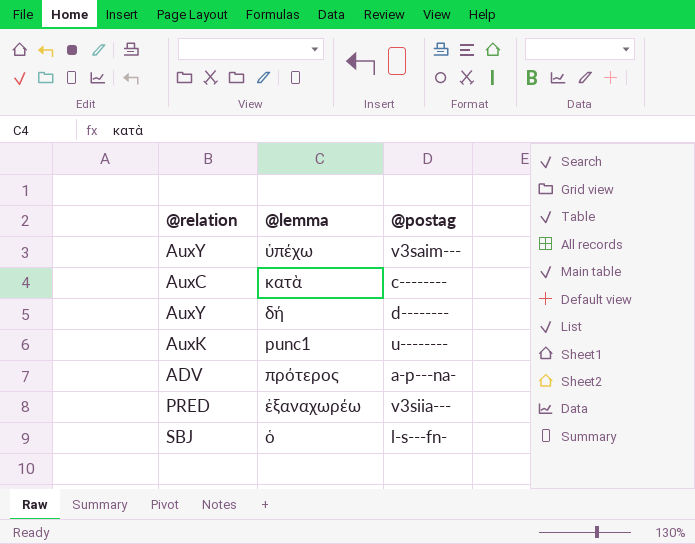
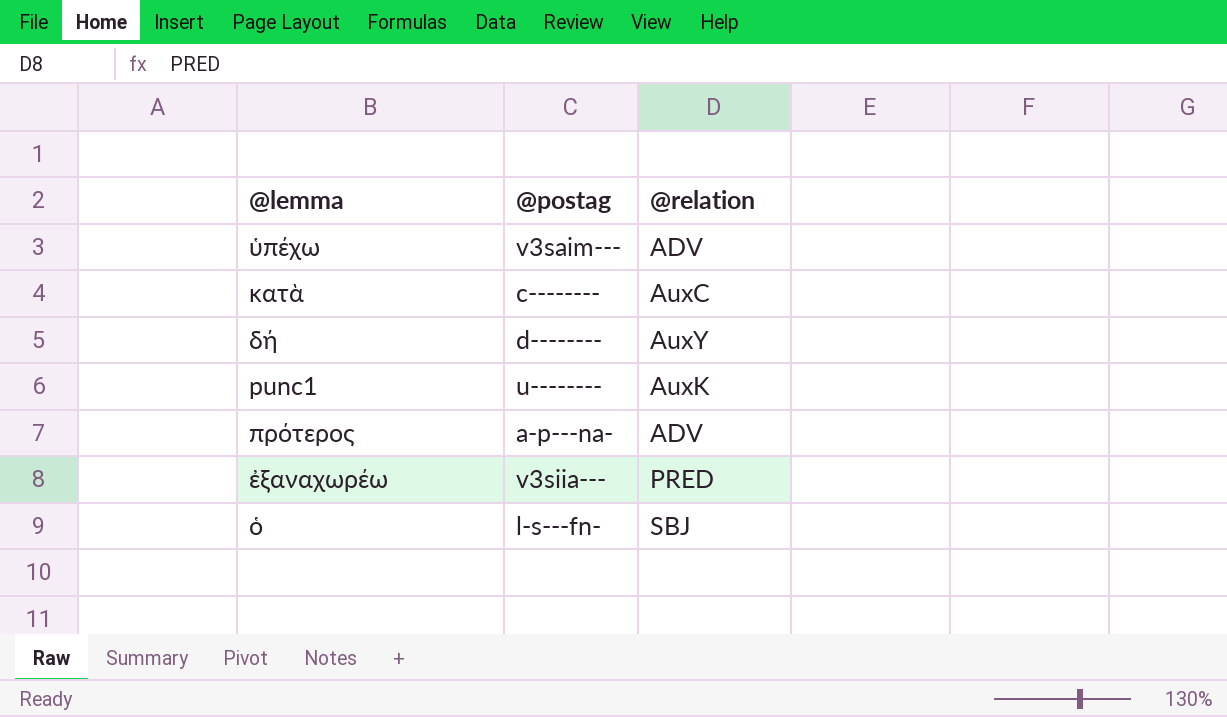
column @relation | position: 1 -> 3
ὑπέχω | @relation: AuxY -> ADV

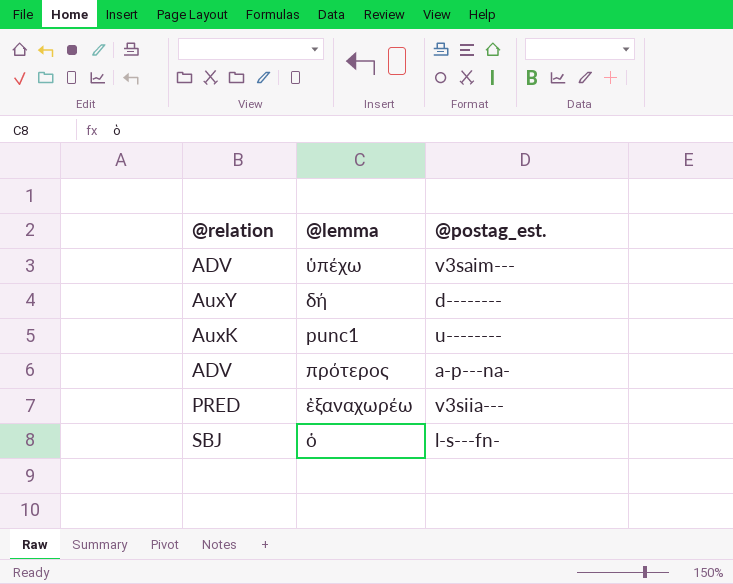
column @relation | position: 3 -> 1
column name: @postag -> @postag_est.
row κατὰ: c-------- | AuxC -> none

